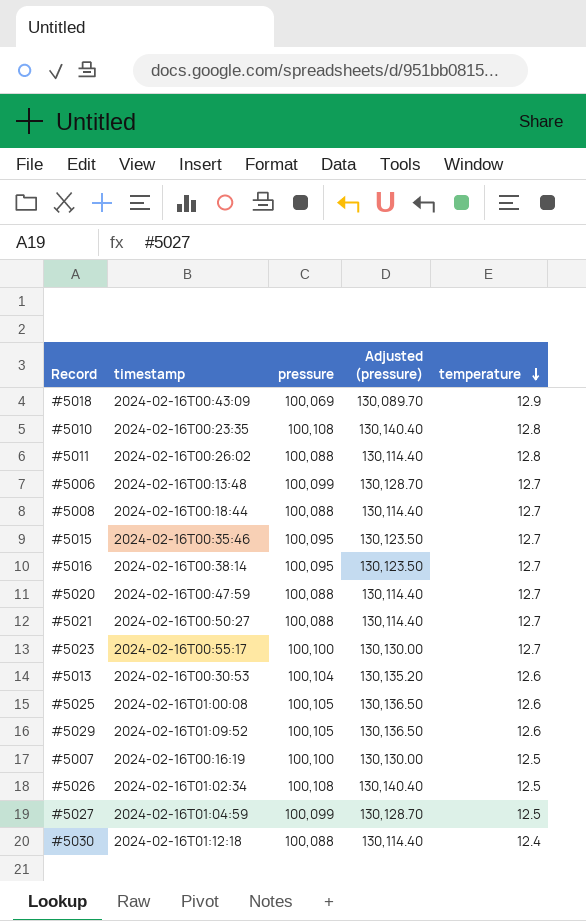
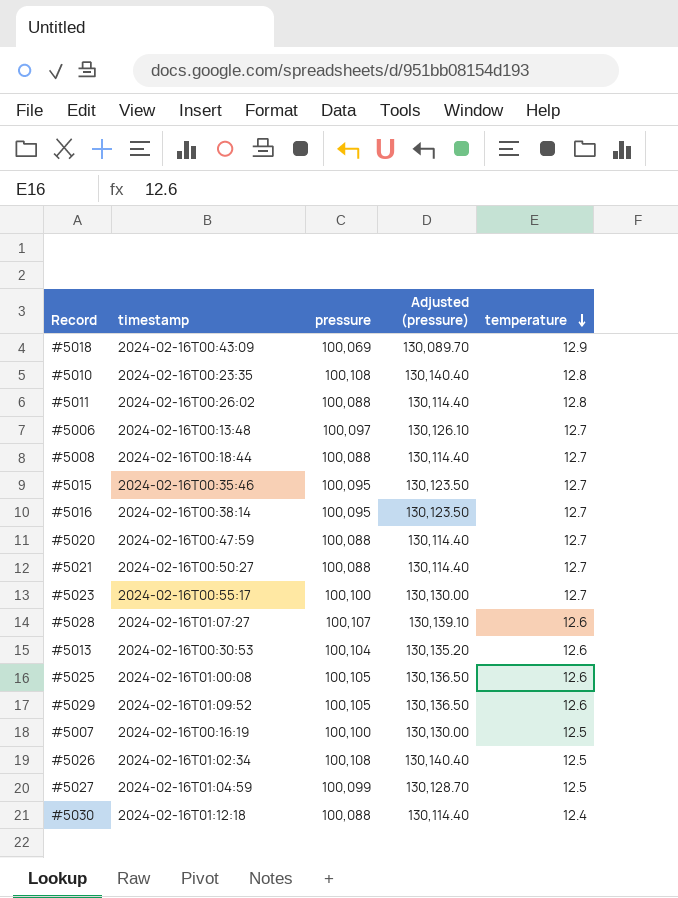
#5006 | pressure: 100,099 -> 100,097
#5006 | Adjusted (pressure): 130,128.70 -> 130,126.10
row #5028: none -> 2024-02-16T01:07:27 | 100,107 | 130,139.10 | 12.6

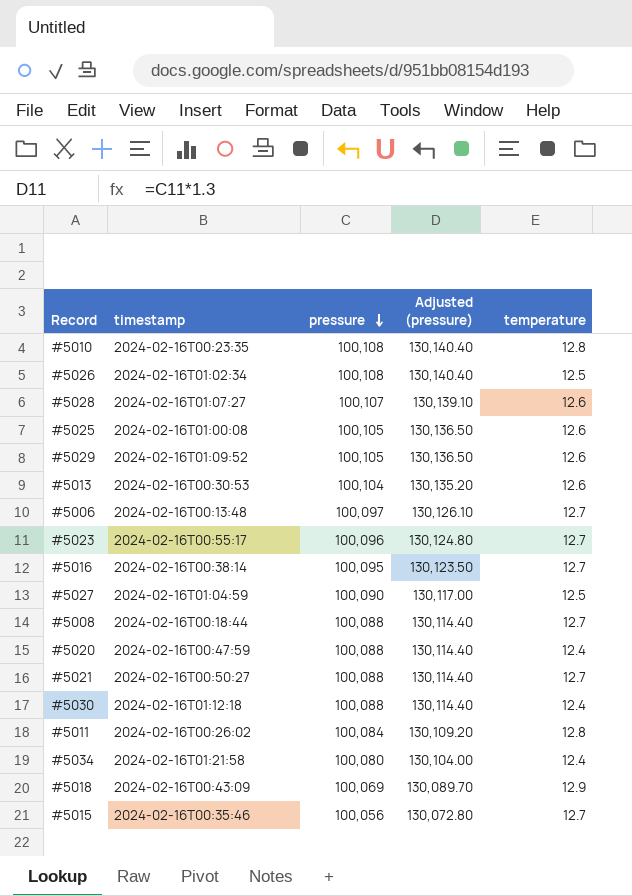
row order: temperature descending -> pressure descending
row #5007: 2024-02-16T00:16:19 | 100,100 | 130,130.00 | 12.5 -> none
#5023 | pressure: 100,100 -> 100,096
#5023 | Adjusted (pressure): 130,130.00 -> 130,124.80
#5027 | pressure: 100,099 -> 100,090
#5027 | Adjusted (pressure): 130,128.70 -> 130,117.00
#5020 | temperature: 12.7 -> 12.4
#5011 | pressure: 100,088 -> 100,084
#5011 | Adjusted (pressure): 130,114.40 -> 130,109.20
row #5034: none -> 2024-02-16T01:21:58 | 100,080 | 130,104.00 | 12.4
#5015 | pressure: 100,095 -> 100,056
#5015 | Adjusted (pressure): 130,123.50 -> 130,072.80

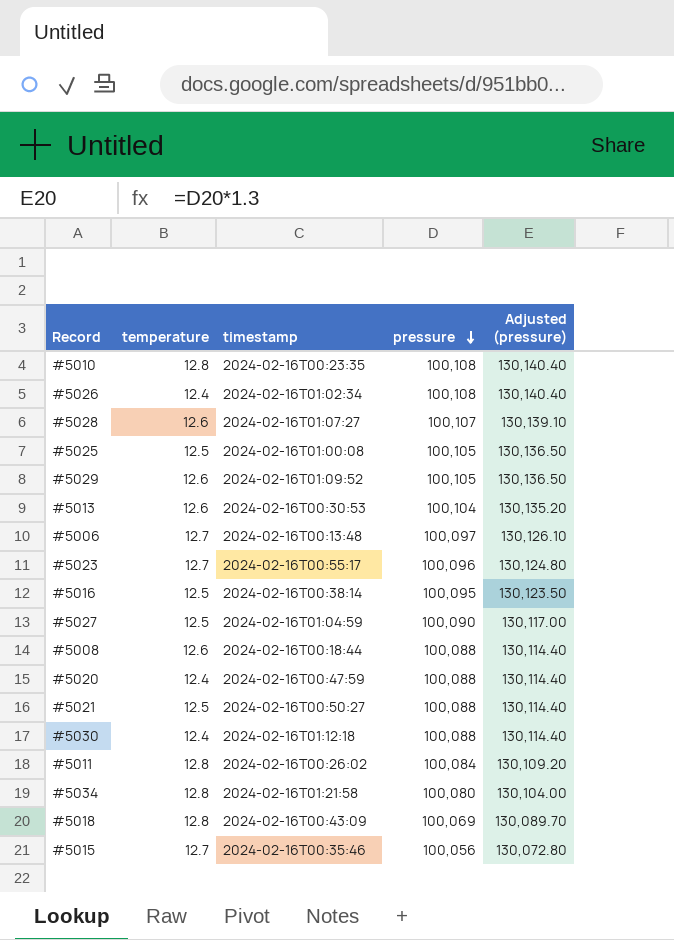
column temperature | position: 5 -> 2
#5026 | temperature: 12.5 -> 12.4
#5025 | temperature: 12.6 -> 12.5
#5016 | temperature: 12.7 -> 12.5
#5008 | temperature: 12.7 -> 12.6
#5021 | temperature: 12.7 -> 12.5
#5034 | temperature: 12.4 -> 12.8
#5018 | temperature: 12.9 -> 12.8

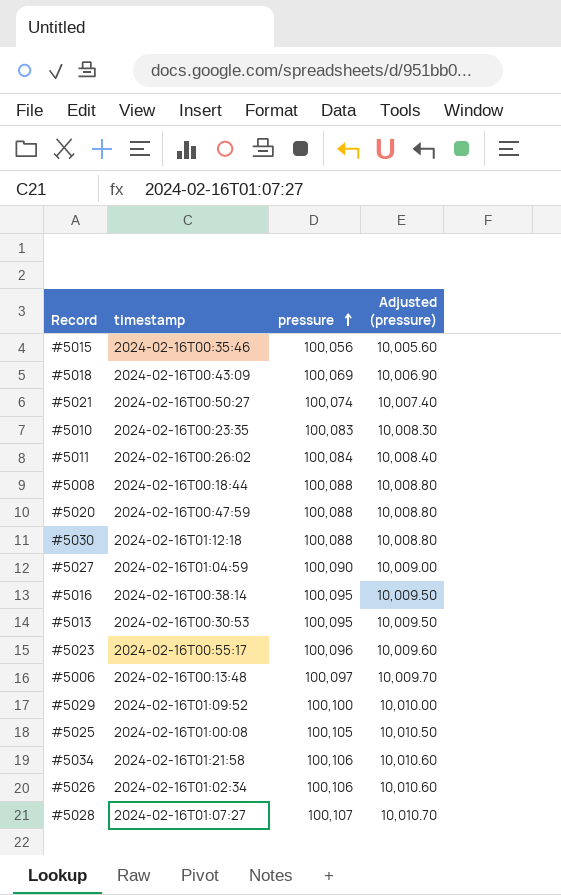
row order: pressure descending -> pressure ascending
column temperature | position: 2 -> none
column Adjusted (pressure) | formula: [pressure] * 1.3 -> [pressure] * 0.1
#5021 | pressure: 100,088 -> 100,074
#5010 | pressure: 100,108 -> 100,083
#5013 | pressure: 100,104 -> 100,095
#5029 | pressure: 100,105 -> 100,100
#5034 | pressure: 100,080 -> 100,106
#5026 | pressure: 100,108 -> 100,106

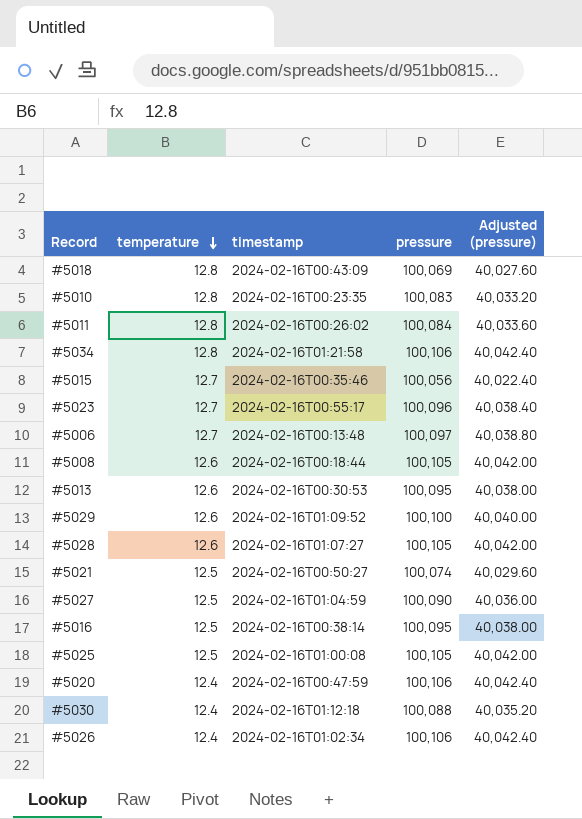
row order: pressure ascending -> temperature descending
column temperature | position: none -> 2
column Adjusted (pressure) | formula: [pressure] * 0.1 -> [pressure] * 0.4
#5008 | pressure: 100,088 -> 100,105
#5028 | pressure: 100,107 -> 100,105
#5020 | pressure: 100,088 -> 100,106

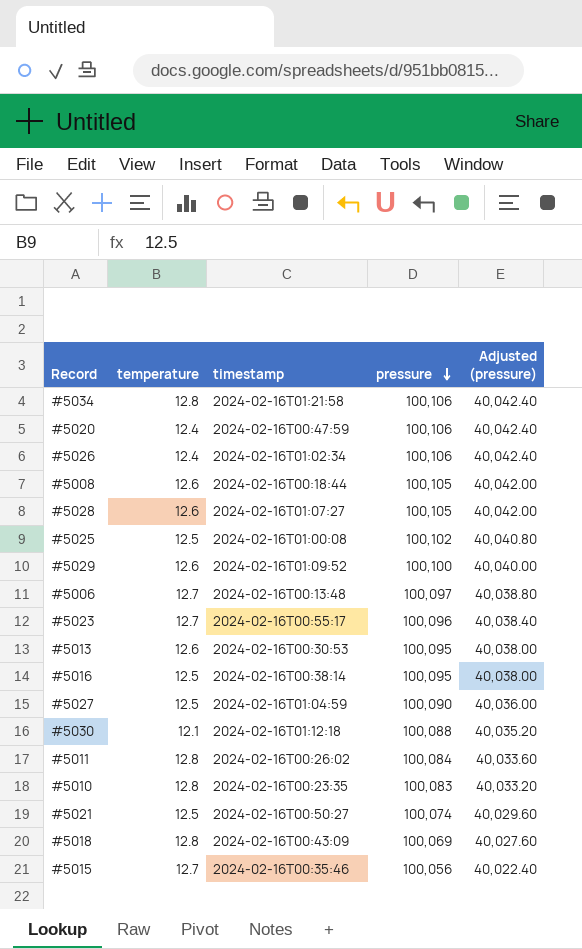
row order: temperature descending -> pressure descending
#5025 | pressure: 100,105 -> 100,102
#5025 | Adjusted (pressure): 40,042.00 -> 40,040.80
#5030 | temperature: 12.4 -> 12.1

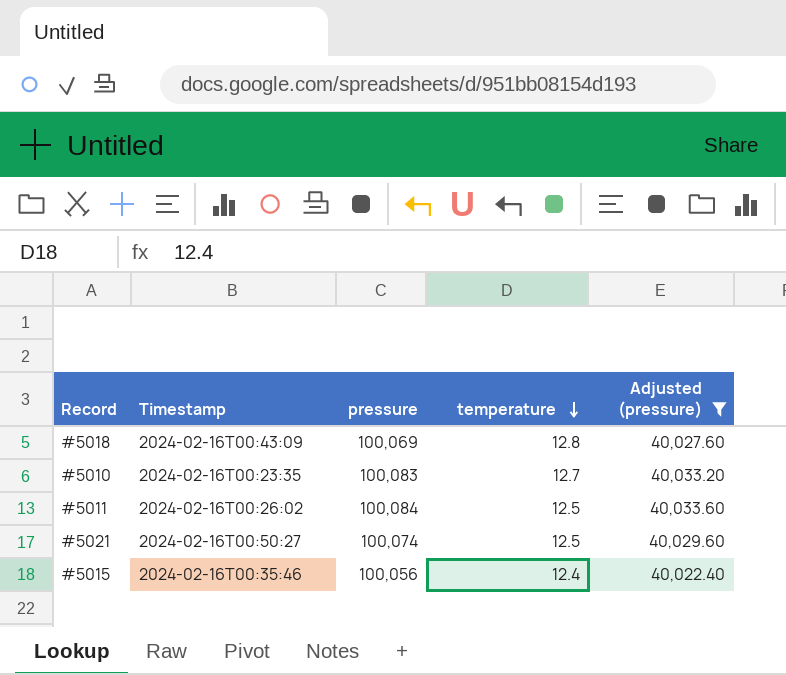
filter: none -> Adjusted (pressure) <= 40,033.60
row order: pressure descending -> temperature descending
column name: timestamp -> Timestamp
column temperature | position: 2 -> 4
#5010 | temperature: 12.8 -> 12.7
#5011 | temperature: 12.8 -> 12.5
#5015 | temperature: 12.7 -> 12.4

